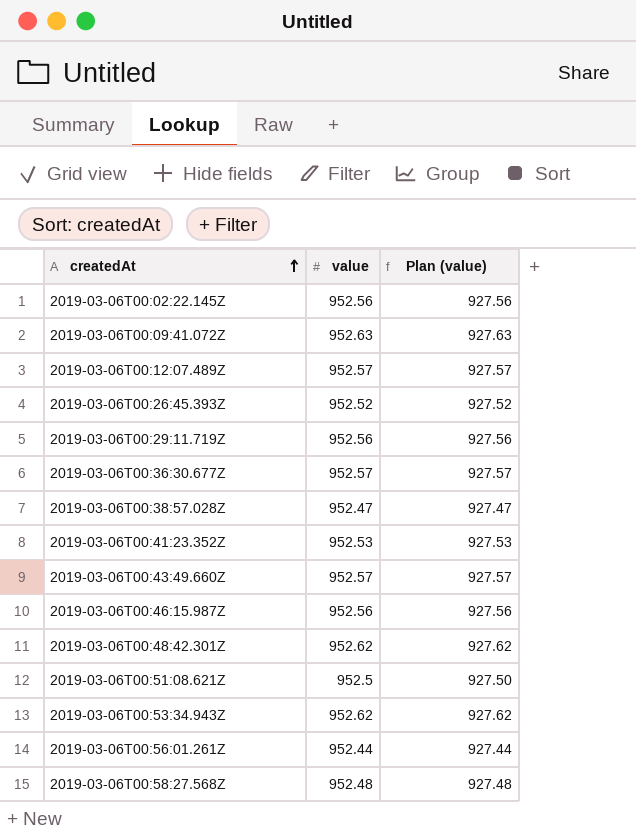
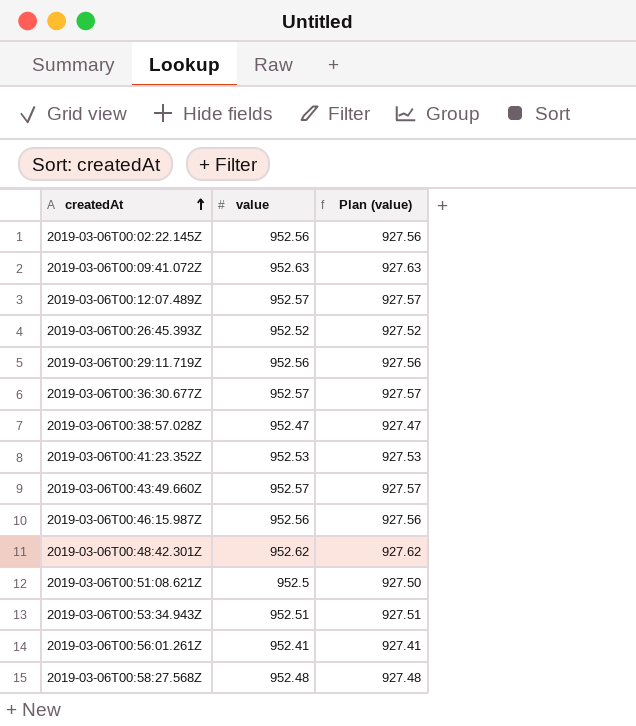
2019-03-06T00:53:34.943Z | value: 952.62 -> 952.51
2019-03-06T00:53:34.943Z | Plan (value): 927.62 -> 927.51
2019-03-06T00:56:01.261Z | value: 952.44 -> 952.41
2019-03-06T00:56:01.261Z | Plan (value): 927.44 -> 927.41

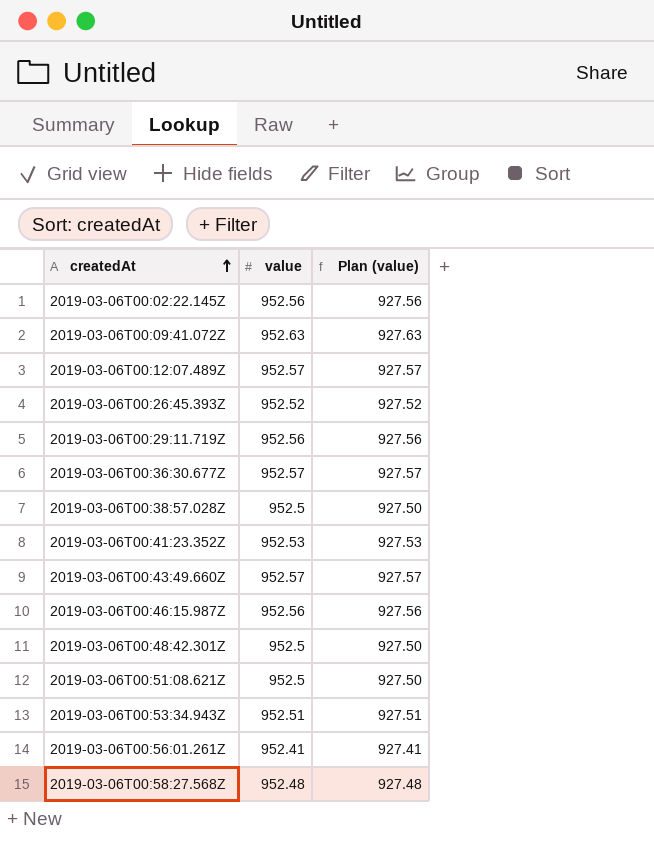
2019-03-06T00:38:57.028Z | value: 952.47 -> 952.5
2019-03-06T00:38:57.028Z | Plan (value): 927.47 -> 927.50
2019-03-06T00:48:42.301Z | value: 952.62 -> 952.5
2019-03-06T00:48:42.301Z | Plan (value): 927.62 -> 927.50

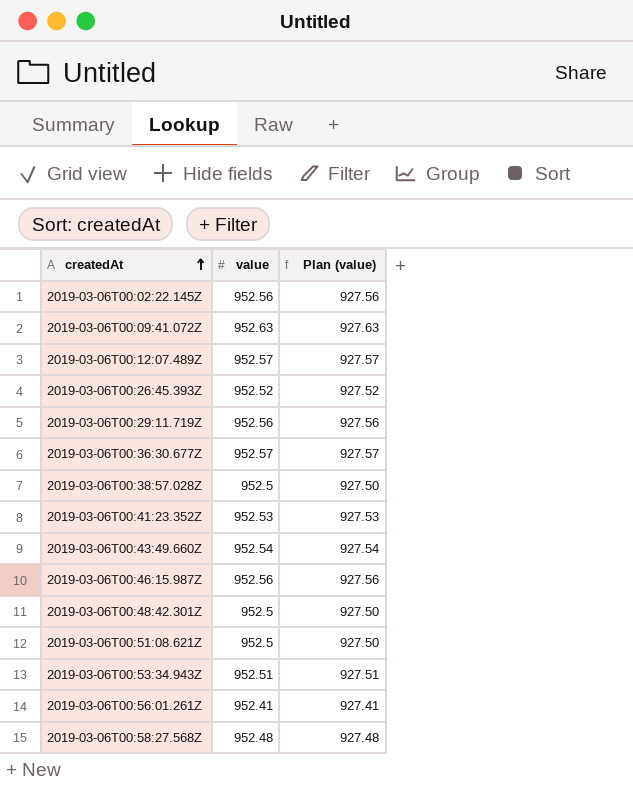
2019-03-06T00:43:49.660Z | value: 952.57 -> 952.54
2019-03-06T00:43:49.660Z | Plan (value): 927.57 -> 927.54

